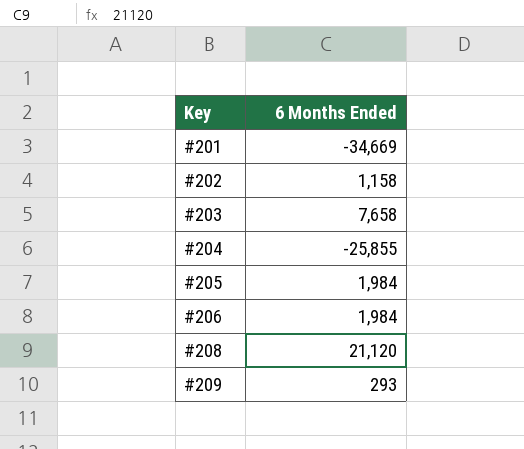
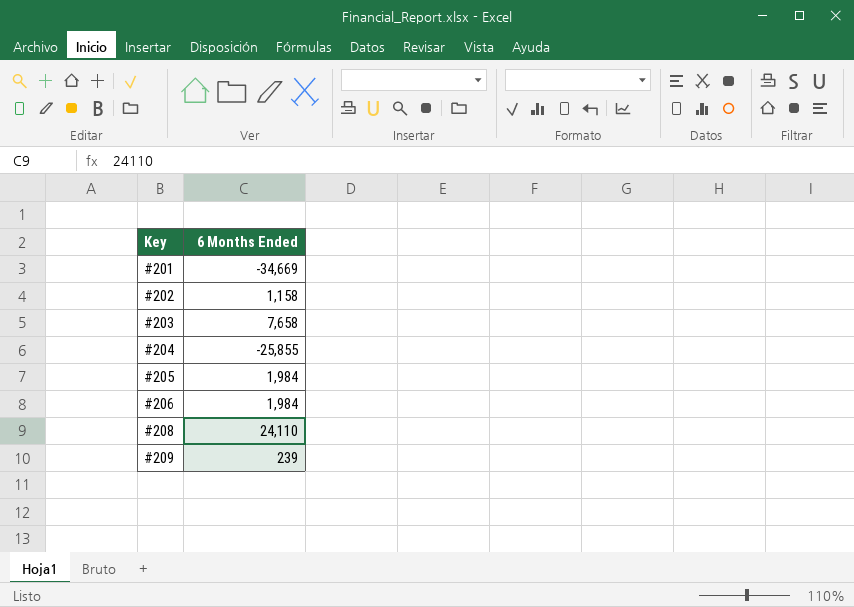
#208 | 6 Months Ended: 21,120 -> 24,110
#209 | 6 Months Ended: 293 -> 239

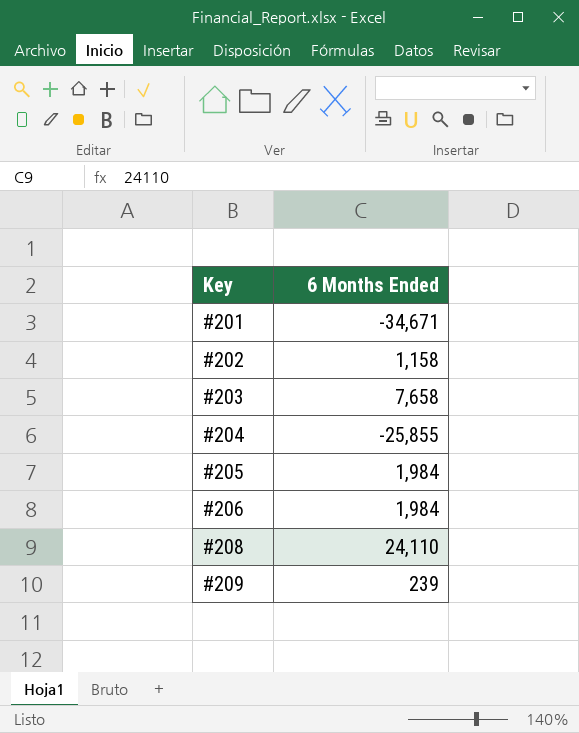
#201 | 6 Months Ended: -34,669 -> -34,671

